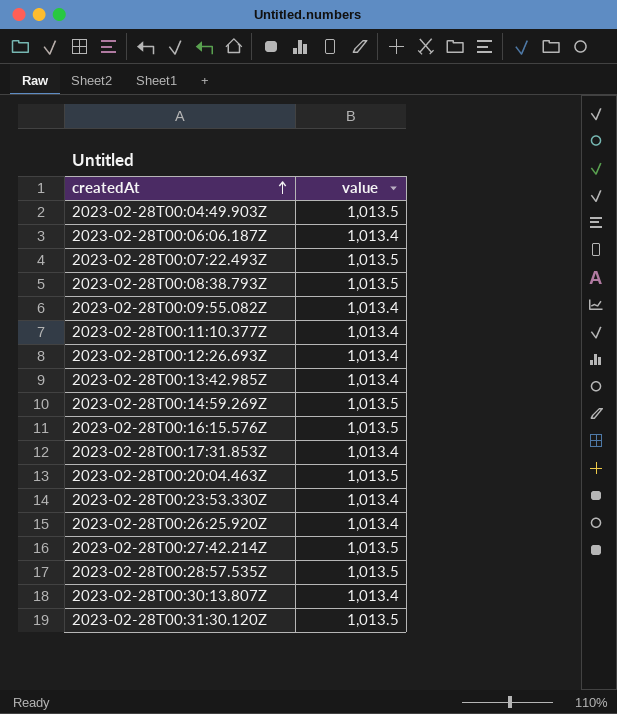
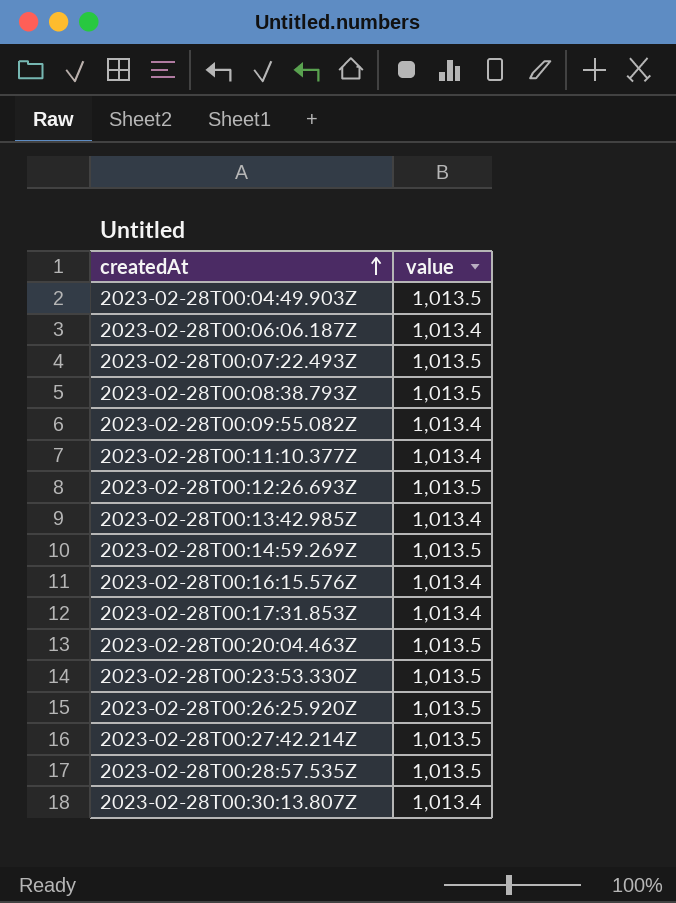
row 2023-02-28T00:31:30.120Z: 1,013.5 -> none
2023-02-28T00:12:26.693Z | value: 1,013.4 -> 1,013.5
2023-02-28T00:16:15.576Z | value: 1,013.5 -> 1,013.4
2023-02-28T00:23:53.330Z | value: 1,013.4 -> 1,013.5
2023-02-28T00:26:25.920Z | value: 1,013.4 -> 1,013.5

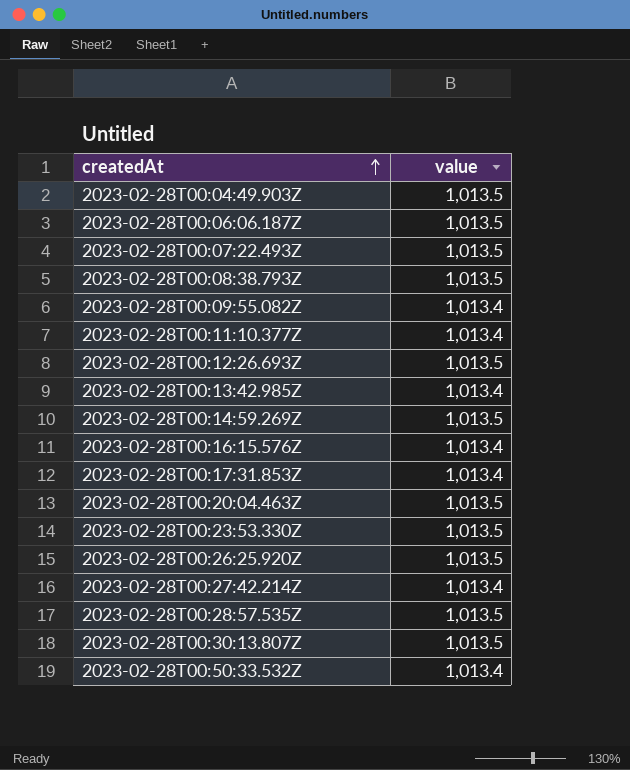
2023-02-28T00:06:06.187Z | value: 1,013.4 -> 1,013.5
2023-02-28T00:27:42.214Z | value: 1,013.5 -> 1,013.4
2023-02-28T00:30:13.807Z | value: 1,013.4 -> 1,013.5
row 2023-02-28T00:50:33.532Z: none -> 1,013.4

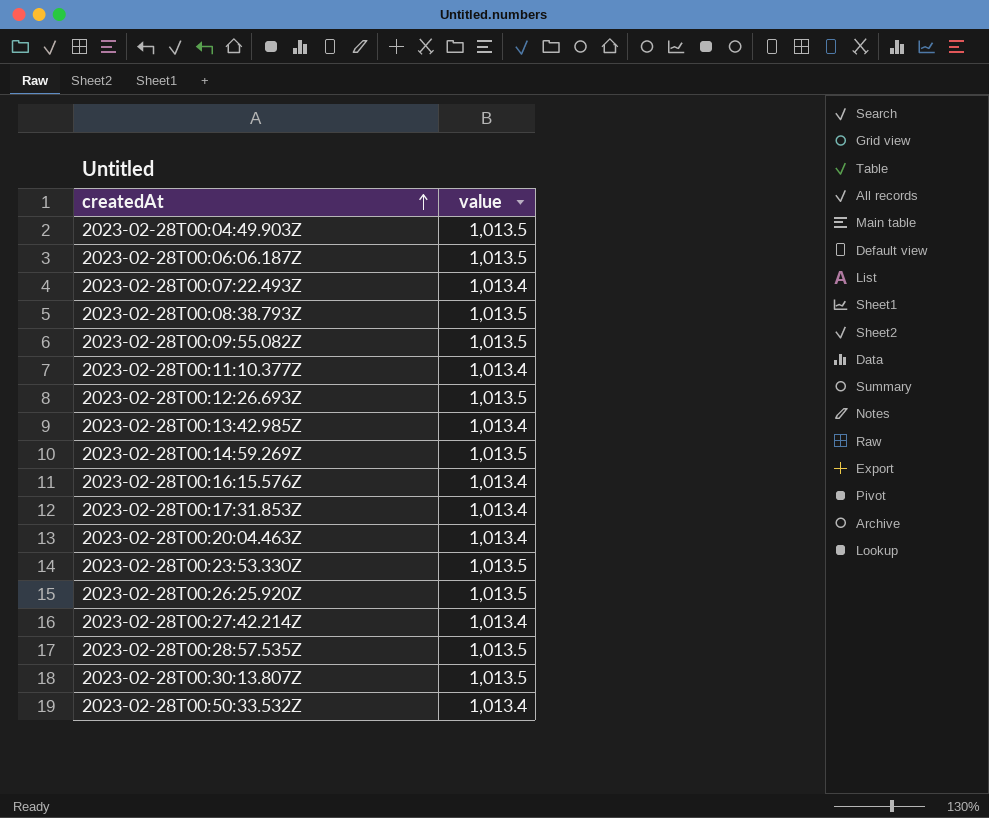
2023-02-28T00:07:22.493Z | value: 1,013.5 -> 1,013.4
2023-02-28T00:09:55.082Z | value: 1,013.4 -> 1,013.5
2023-02-28T00:20:04.463Z | value: 1,013.5 -> 1,013.4

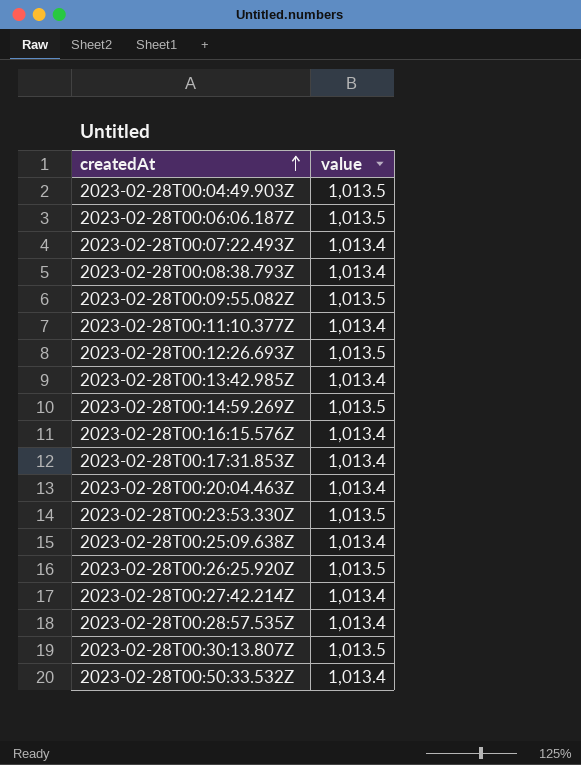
2023-02-28T00:08:38.793Z | value: 1,013.5 -> 1,013.4
row 2023-02-28T00:25:09.638Z: none -> 1,013.4
2023-02-28T00:28:57.535Z | value: 1,013.5 -> 1,013.4

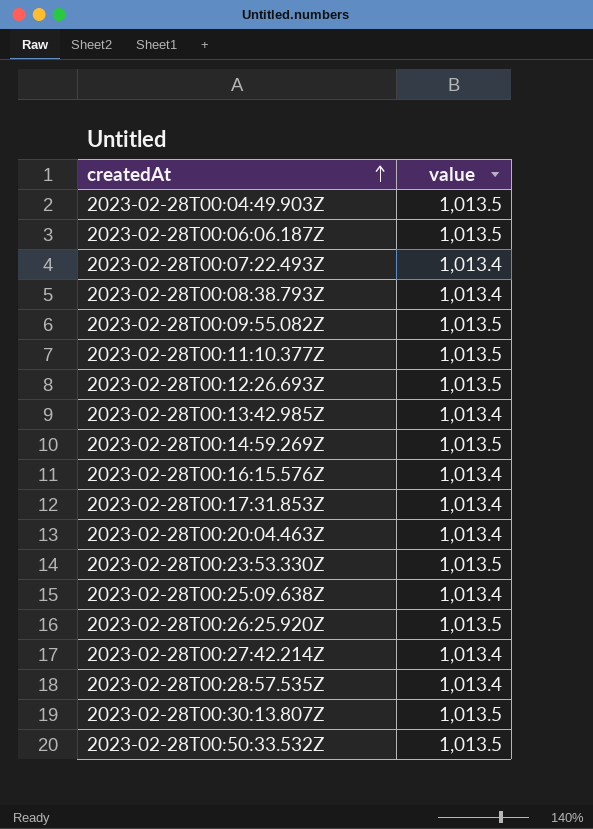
2023-02-28T00:11:10.377Z | value: 1,013.4 -> 1,013.5
2023-02-28T00:50:33.532Z | value: 1,013.4 -> 1,013.5

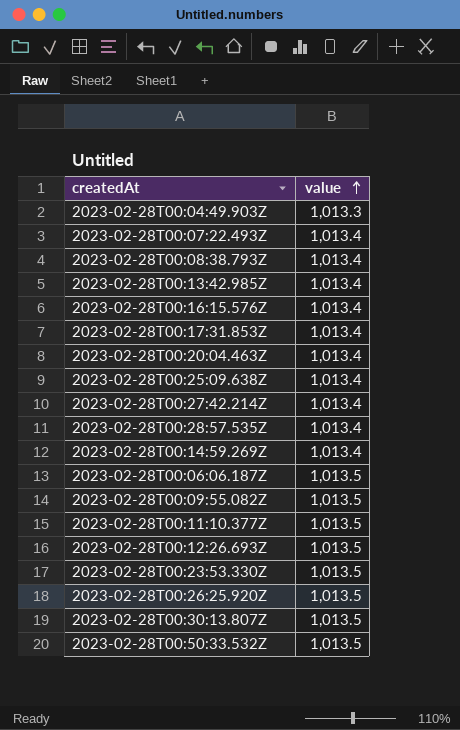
row order: createdAt ascending -> value ascending
2023-02-28T00:04:49.903Z | value: 1,013.5 -> 1,013.3
2023-02-28T00:14:59.269Z | value: 1,013.5 -> 1,013.4

